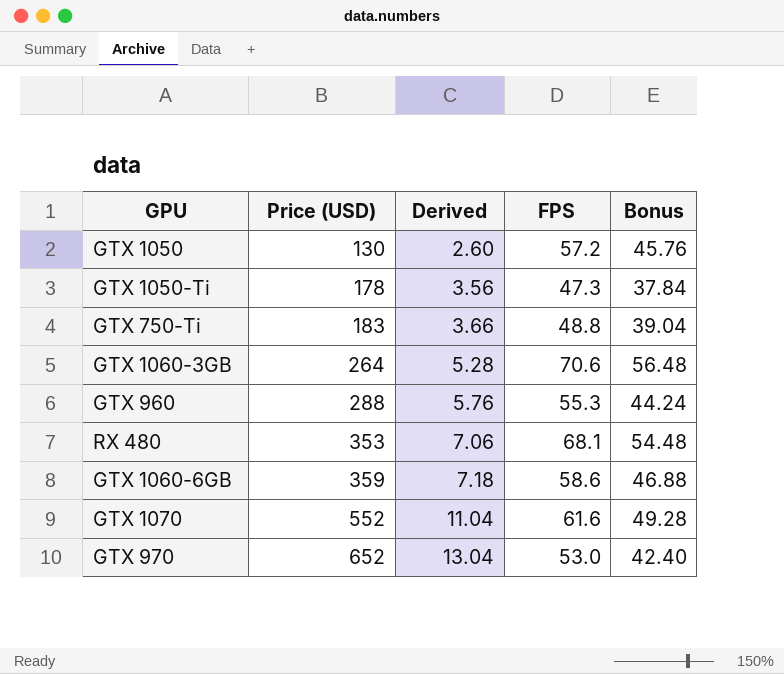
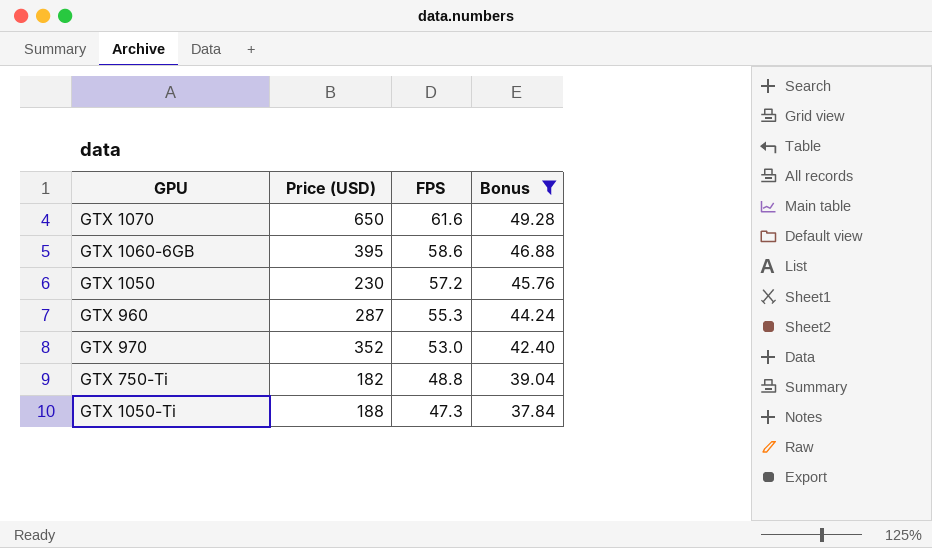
filter: none -> Bonus <= 49.28
row order: Price (USD) ascending -> FPS descending
column Derived | formula: [Price (USD)] * 0.02 -> none
GTX 1070 | Price (USD): 552 -> 650
GTX 1060-6GB | Price (USD): 359 -> 395
GTX 1050 | Price (USD): 130 -> 230
GTX 960 | Price (USD): 288 -> 287
GTX 970 | Price (USD): 652 -> 352
GTX 750-Ti | Price (USD): 183 -> 182
GTX 1050-Ti | Price (USD): 178 -> 188

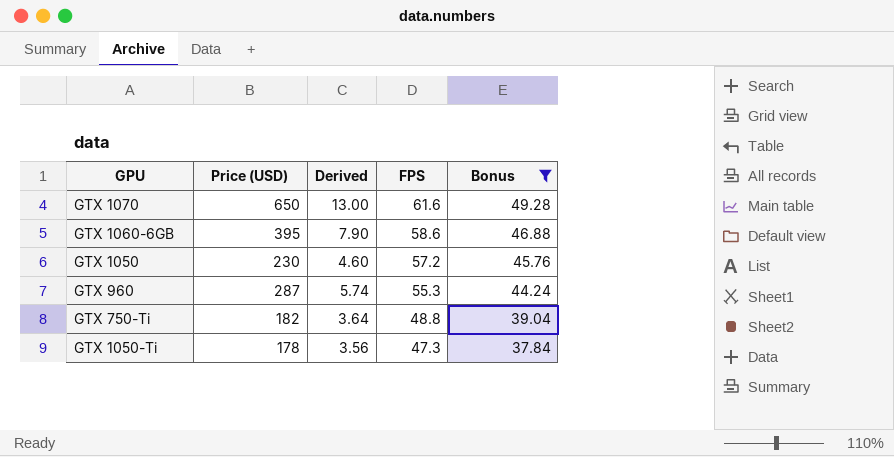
column Derived | formula: none -> [Price (USD)] * 0.02
row GTX 970: 352 | 53.0 | 42.40 -> none
GTX 1050-Ti | Price (USD): 188 -> 178

